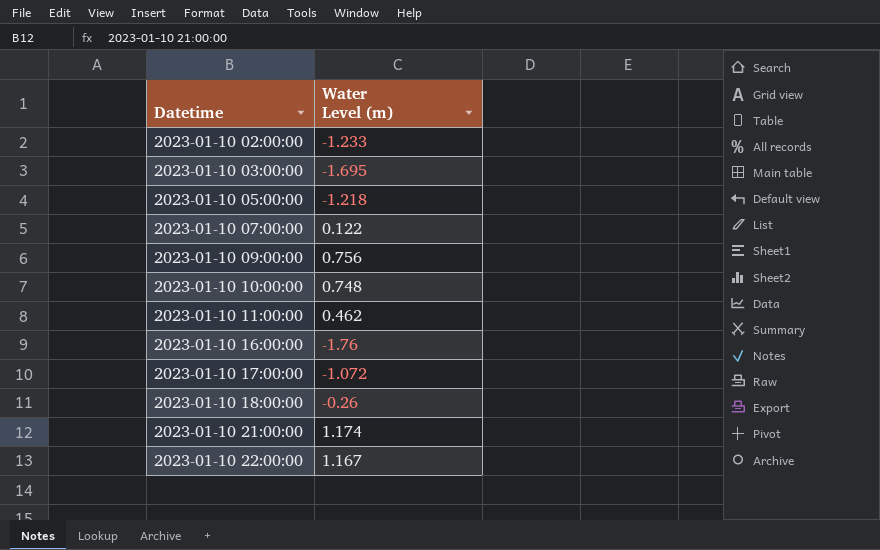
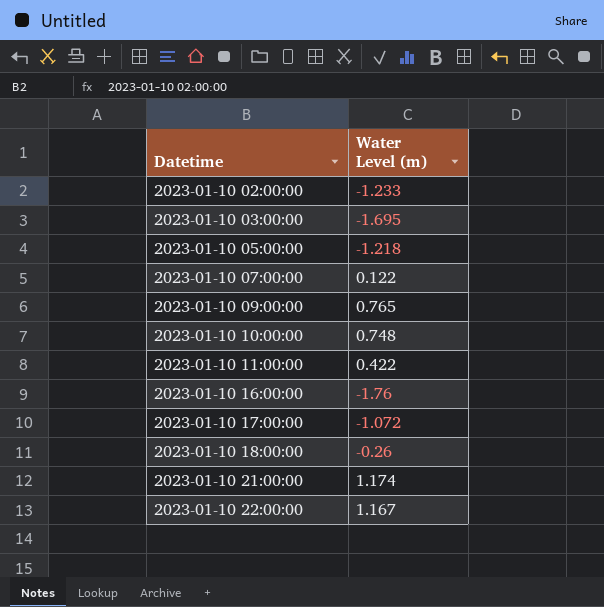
2023-01-10 09:00:00 | Water Level (m): 0.756 -> 0.765
2023-01-10 11:00:00 | Water Level (m): 0.462 -> 0.422

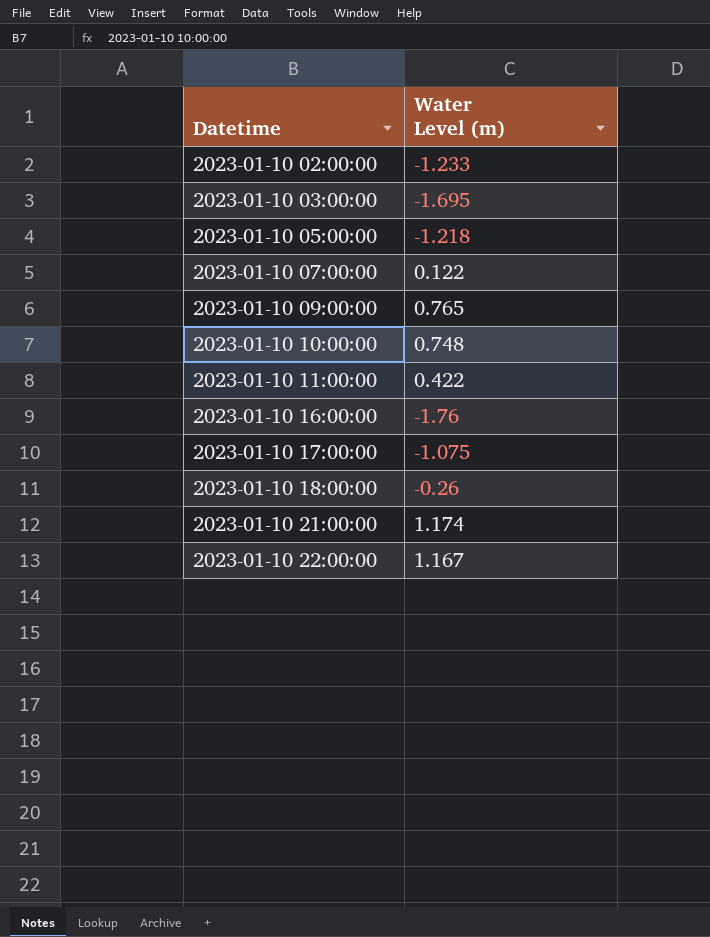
2023-01-10 17:00:00 | Water Level (m): -1.072 -> -1.075

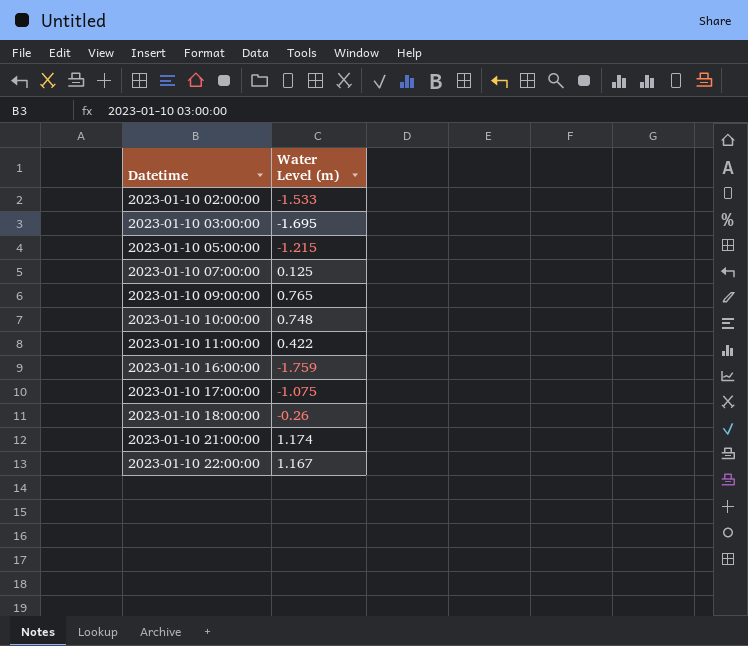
2023-01-10 02:00:00 | Water Level (m): -1.233 -> -1.533
2023-01-10 05:00:00 | Water Level (m): -1.218 -> -1.215
2023-01-10 07:00:00 | Water Level (m): 0.122 -> 0.125
2023-01-10 16:00:00 | Water Level (m): -1.76 -> -1.759

